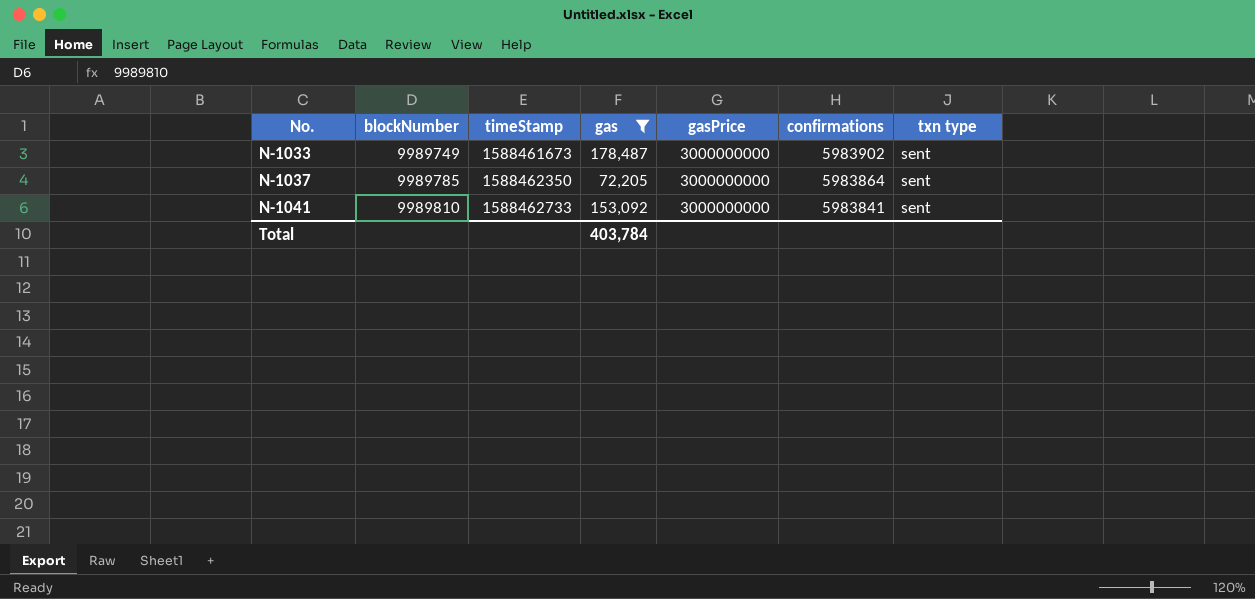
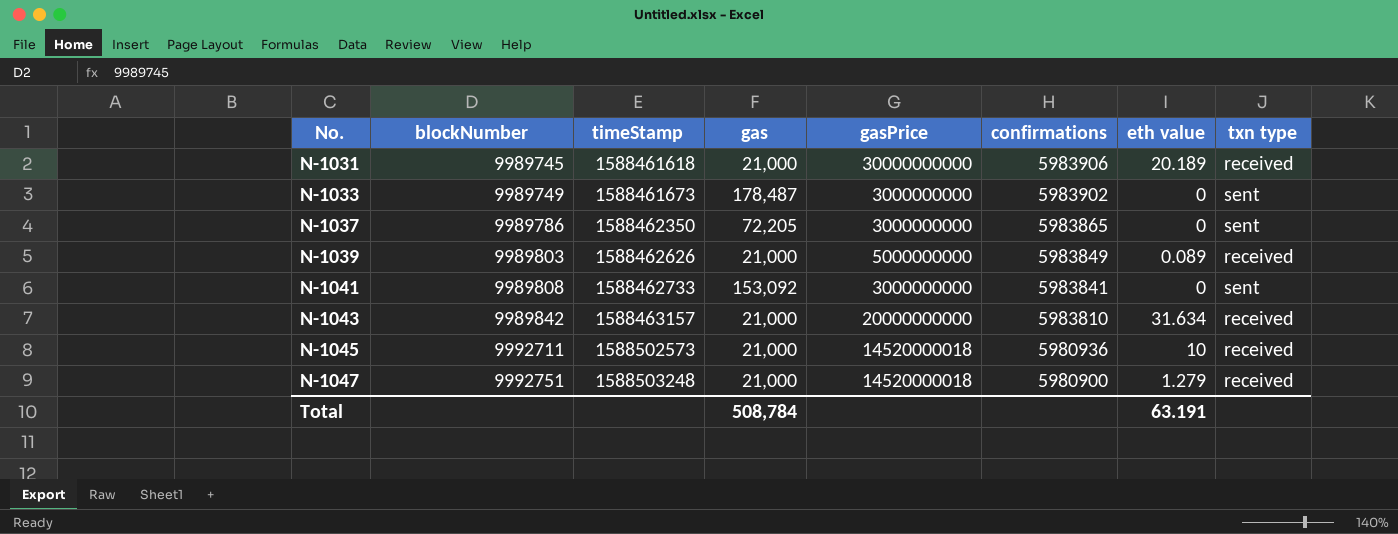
filter: gas != 21,000 -> none
column eth value | position: none -> 7
N-1037 | blockNumber: 9989785 -> 9989786
N-1037 | confirmations: 5983864 -> 5983865
N-1041 | blockNumber: 9989810 -> 9989808
Total | gas: 403,784 -> 508,784

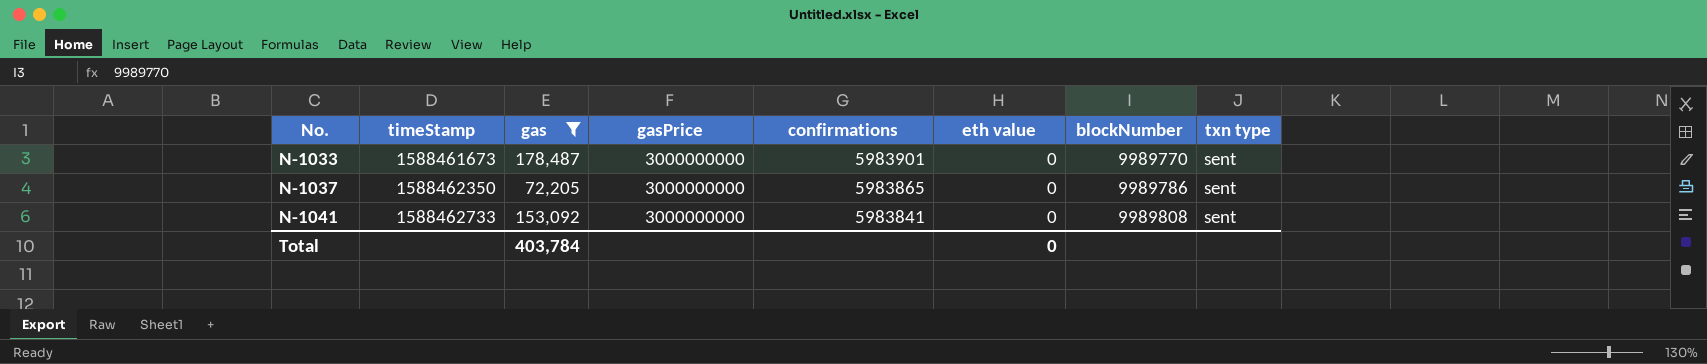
filter: none -> gas != 21,000
column blockNumber | position: 2 -> 7
N-1033 | confirmations: 5983902 -> 5983901
N-1033 | blockNumber: 9989749 -> 9989770
Total | gas: 508,784 -> 403,784
Total | eth value: 63.191 -> 0

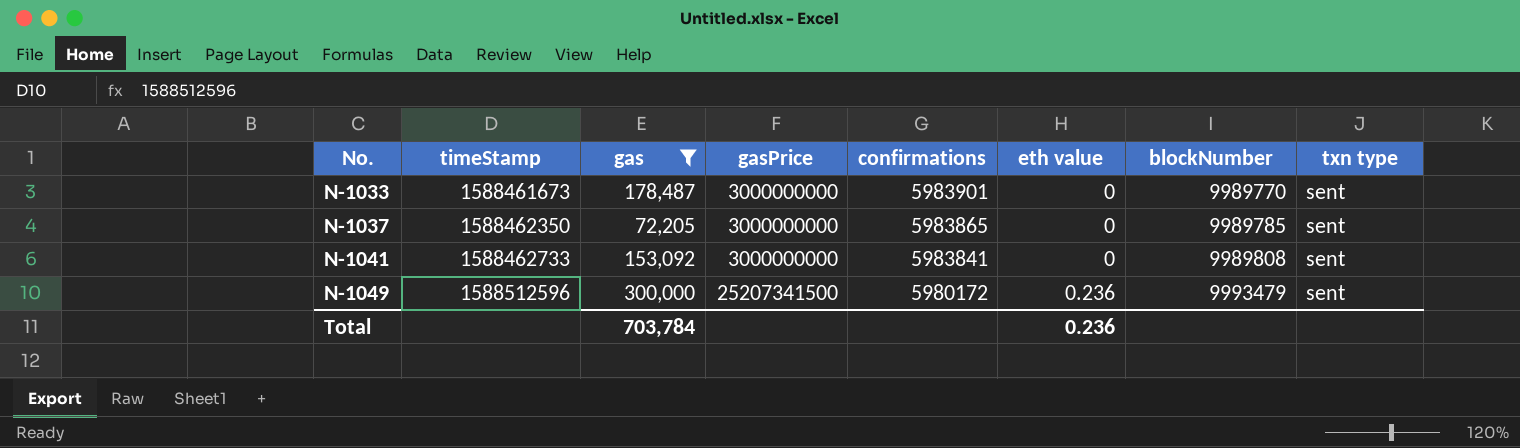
N-1037 | blockNumber: 9989786 -> 9989785
row N-1049: none -> 1588512596 | 300,000 | 25207341500 | 5980172 | 0.236 | 9993479 | sent
Total | gas: 403,784 -> 703,784
Total | eth value: 0 -> 0.236

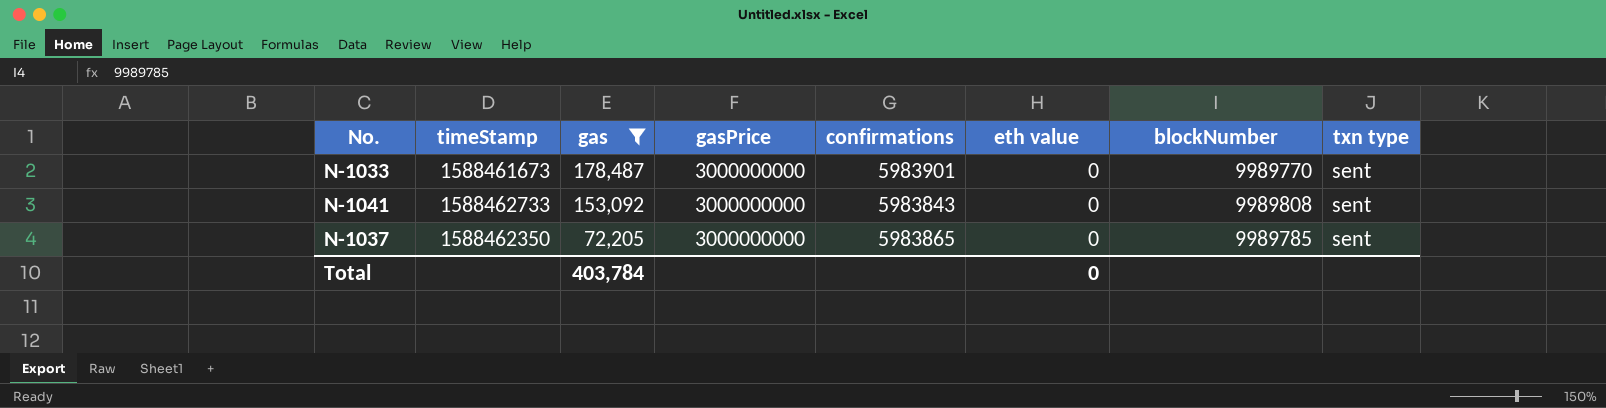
row order: No. ascending -> gas descending
row N-1049: 1588512596 | 300,000 | 25207341500 | 5980172 | 0.236 | 9993479 | sent -> none
N-1041 | confirmations: 5983841 -> 5983843
Total | gas: 703,784 -> 403,784
Total | eth value: 0.236 -> 0

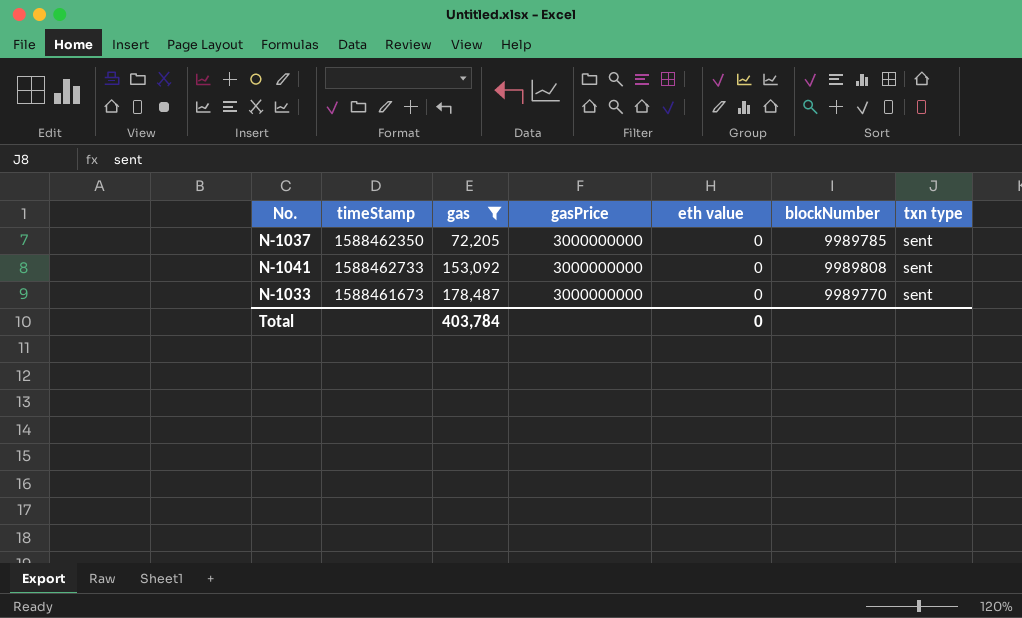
row order: gas descending -> gas ascending
column confirmations | position: 5 -> none

